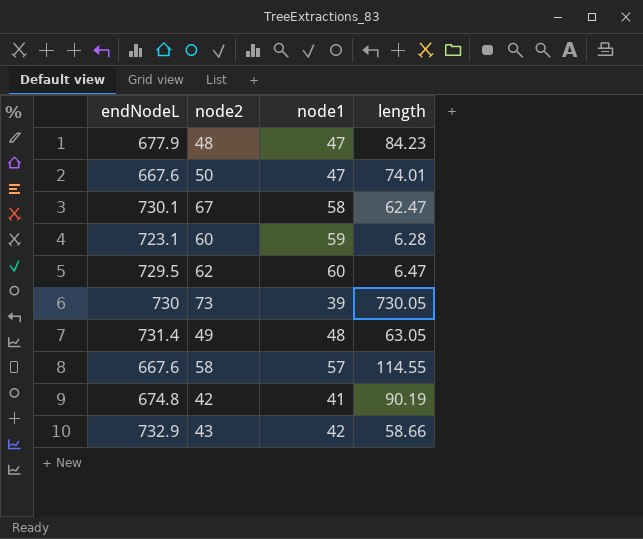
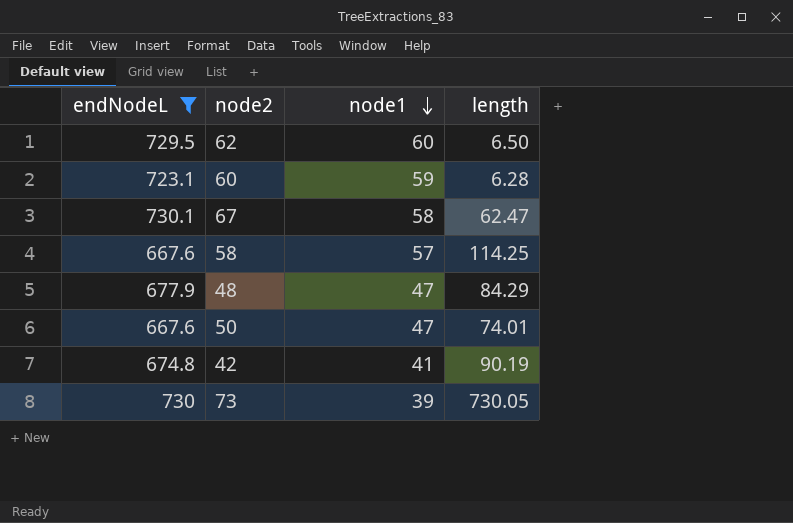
filter: none -> endNodeL <= 730.1
row order: none -> node1 descending
62 | length: 6.47 -> 6.50
58 | length: 114.55 -> 114.25
48 | length: 84.23 -> 84.29

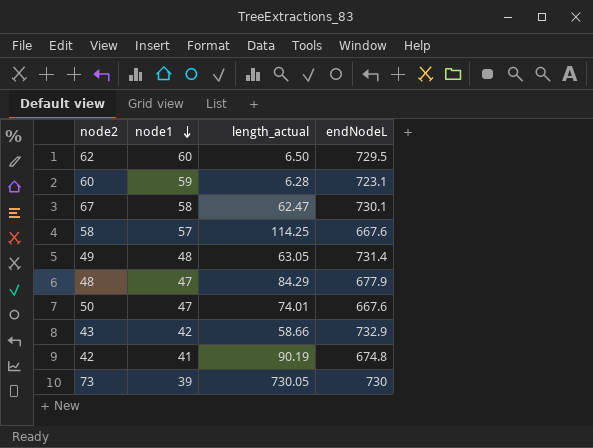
filter: endNodeL <= 730.1 -> none
column name: length -> length_actual
column endNodeL | position: 1 -> 4

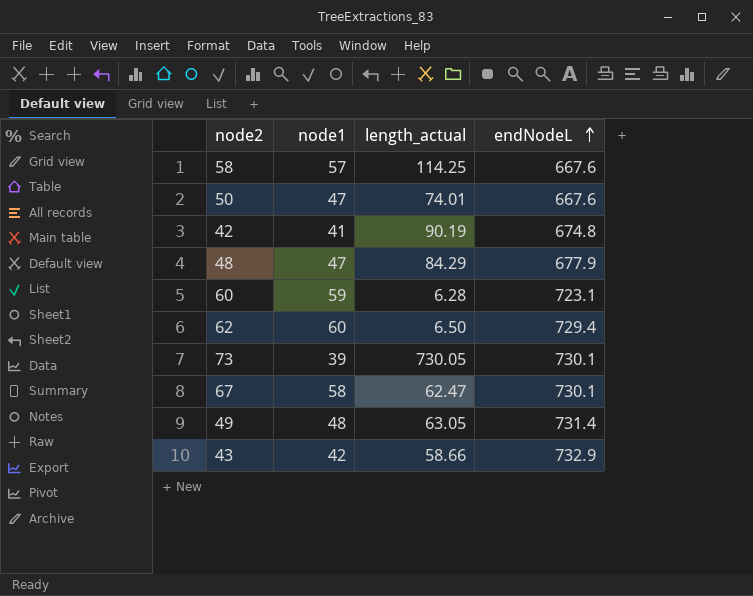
row order: node1 descending -> endNodeL ascending
62 | endNodeL: 729.5 -> 729.4
73 | endNodeL: 730 -> 730.1

